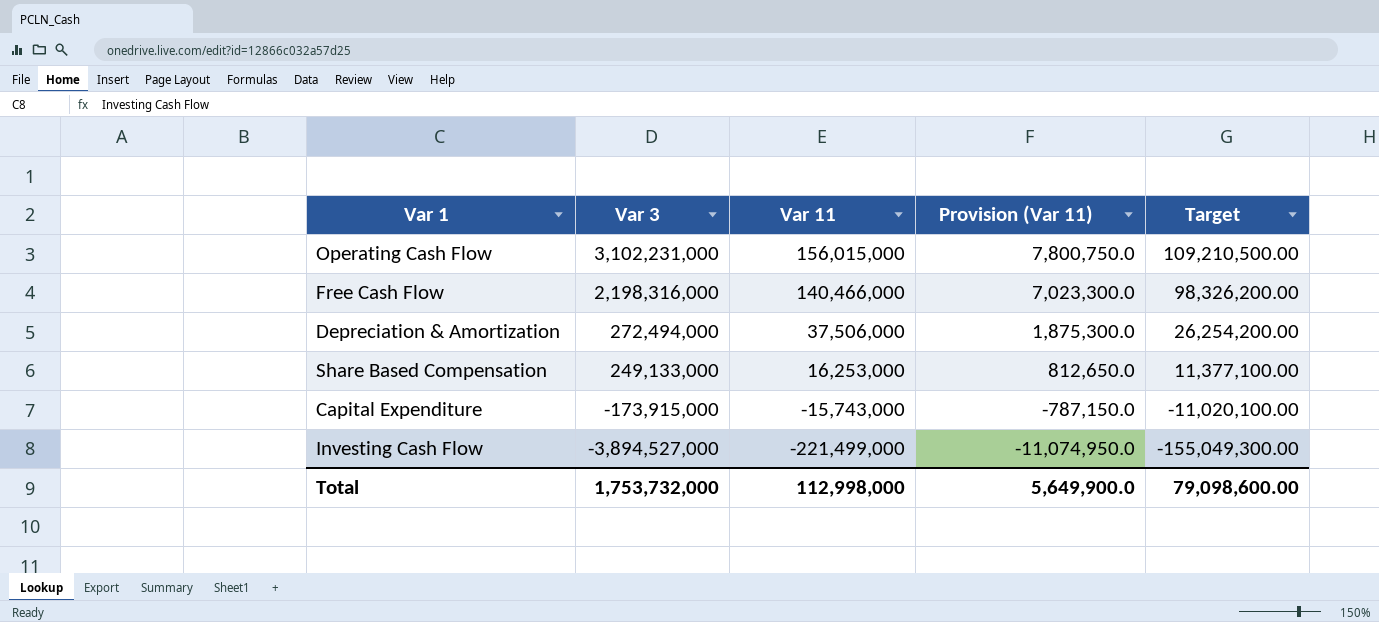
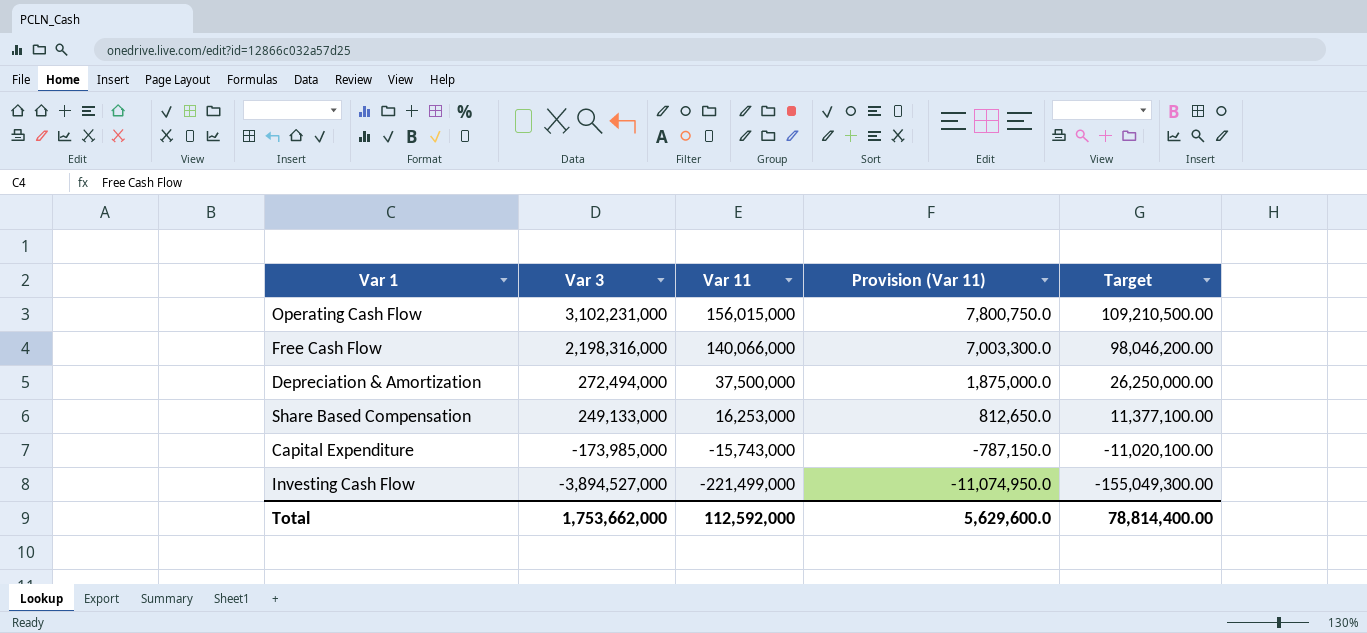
Free Cash Flow | Var 11: 140,466,000 -> 140,066,000
Free Cash Flow | Provision (Var 11): 7,023,300.0 -> 7,003,300.0
Free Cash Flow | Target: 98,326,200.00 -> 98,046,200.00
Depreciation & Amortization | Var 11: 37,506,000 -> 37,500,000
Depreciation & Amortization | Provision (Var 11): 1,875,300.0 -> 1,875,000.0
Depreciation & Amortization | Target: 26,254,200.00 -> 26,250,000.00
Capital Expenditure | Var 3: -173,915,000 -> -173,985,000
Total | Var 3: 1,753,732,000 -> 1,753,662,000
Total | Var 11: 112,998,000 -> 112,592,000
Total | Provision (Var 11): 5,649,900.0 -> 5,629,600.0
Total | Target: 79,098,600.00 -> 78,814,400.00

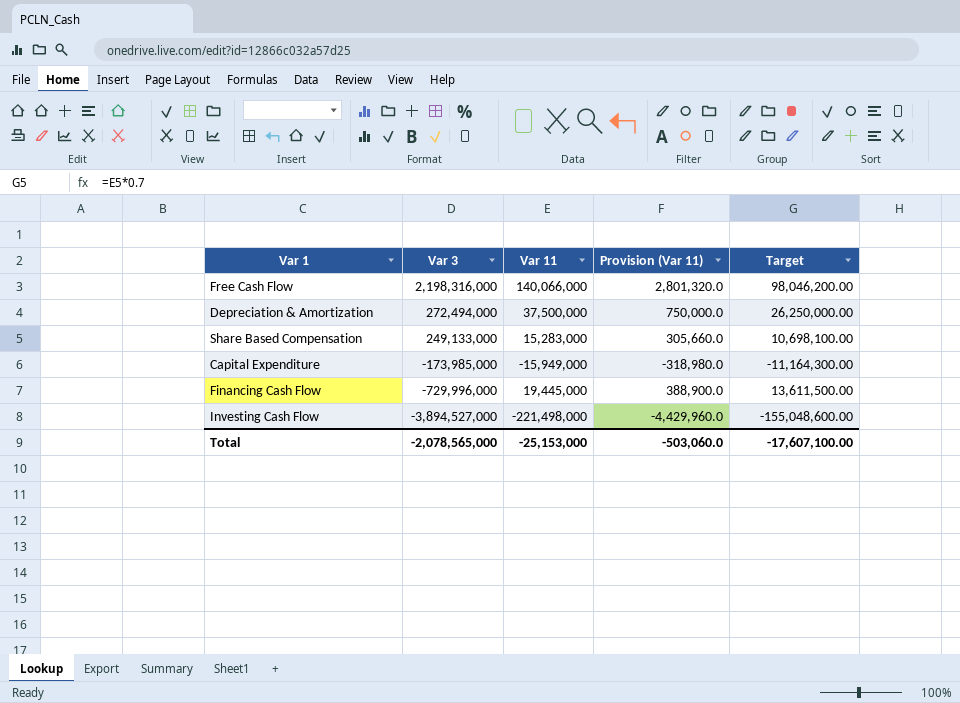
column Provision (Var 11) | formula: [Var 11] * 0.05 -> [Var 11] * 0.02
row Operating Cash Flow: 3,102,231,000 | 156,015,000 | 7,800,750.0 | 109,210,500.00 -> none
Share Based Compensation | Var 11: 16,253,000 -> 15,283,000
Share Based Compensation | Target: 11,377,100.00 -> 10,698,100.00
Capital Expenditure | Var 11: -15,743,000 -> -15,949,000
Capital Expenditure | Target: -11,020,100.00 -> -11,164,300.00
row Financing Cash Flow: none -> -729,996,000 | 19,445,000 | 388,900.0 | 13,611,500.00
Investing Cash Flow | Var 11: -221,499,000 -> -221,498,000
Investing Cash Flow | Target: -155,049,300.00 -> -155,048,600.00
Total | Var 3: 1,753,662,000 -> -2,078,565,000
Total | Var 11: 112,592,000 -> -25,153,000
Total | Provision (Var 11): 5,629,600.0 -> -503,060.0
Total | Target: 78,814,400.00 -> -17,607,100.00

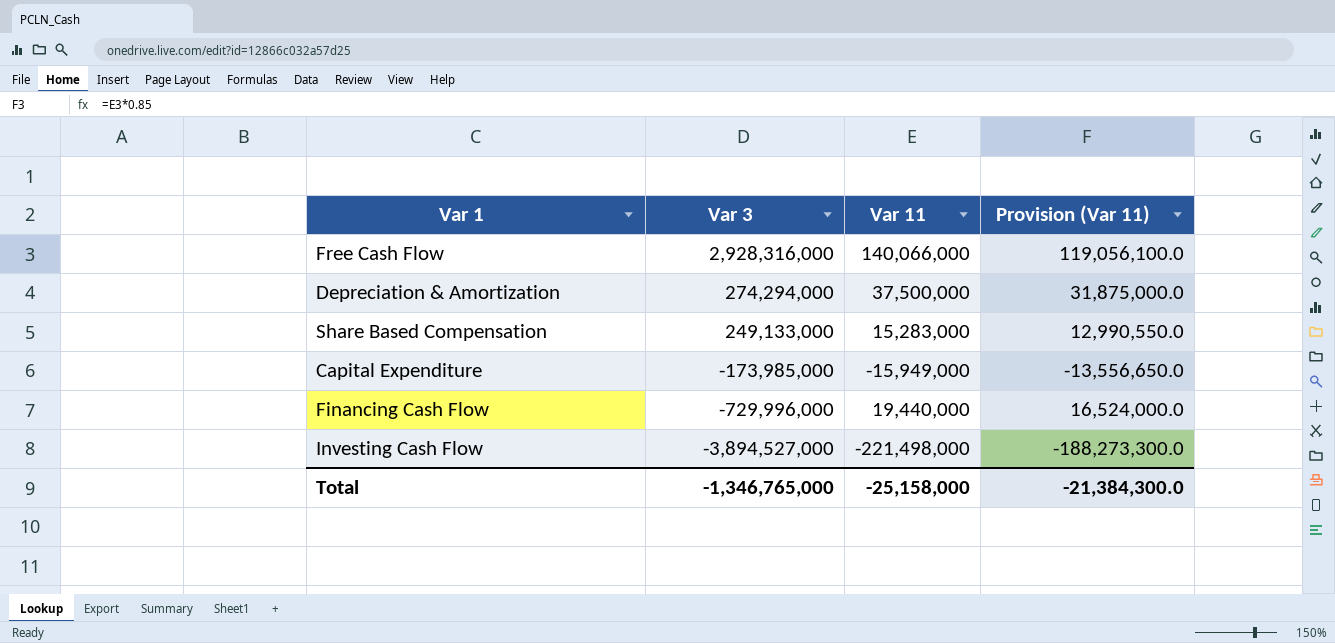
column Target | formula: [Var 11] * 0.7 -> none
column Provision (Var 11) | formula: [Var 11] * 0.02 -> [Var 11] * 0.85
Free Cash Flow | Var 3: 2,198,316,000 -> 2,928,316,000
Depreciation & Amortization | Var 3: 272,494,000 -> 274,294,000
Financing Cash Flow | Var 11: 19,445,000 -> 19,440,000
Total | Var 3: -2,078,565,000 -> -1,346,765,000
Total | Var 11: -25,153,000 -> -25,158,000
Total | Provision (Var 11): -503,060.0 -> -21,384,300.0

